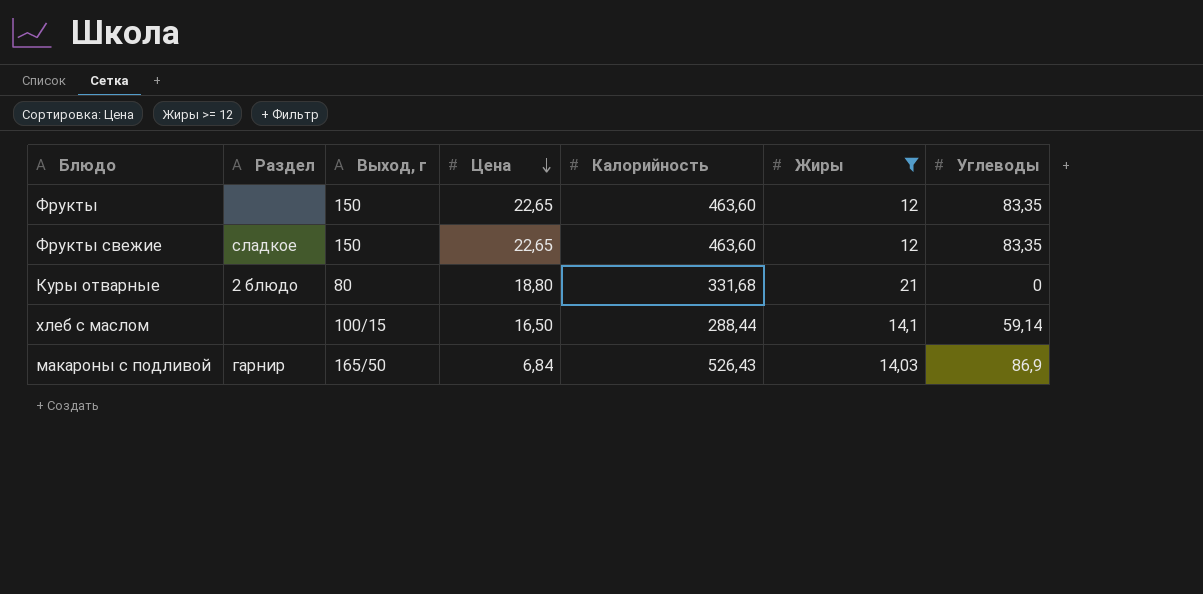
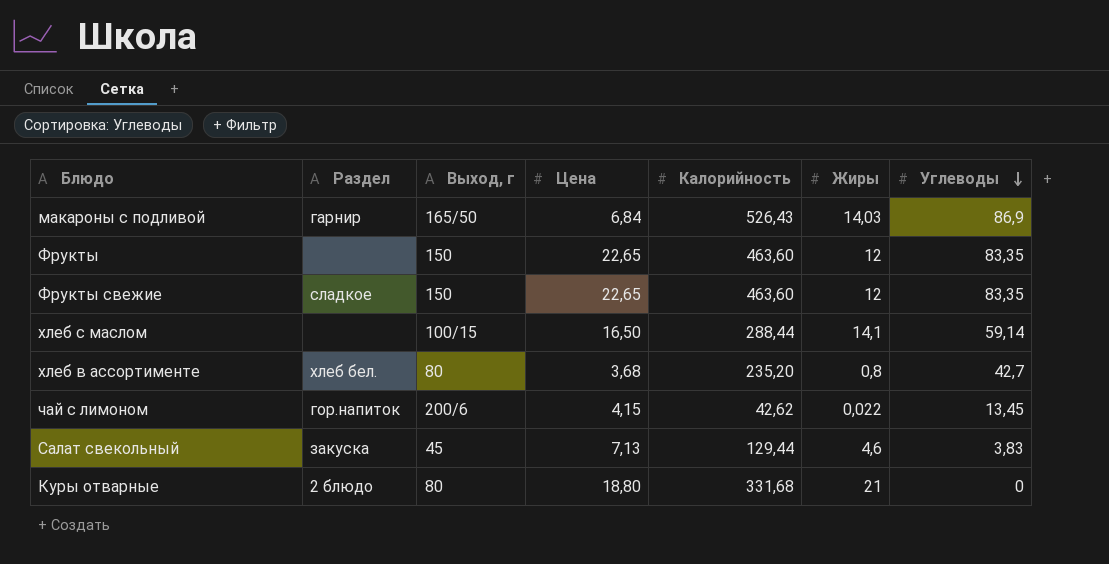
filter: Жиры >= 12 -> none
row order: Цена descending -> Углеводы descending

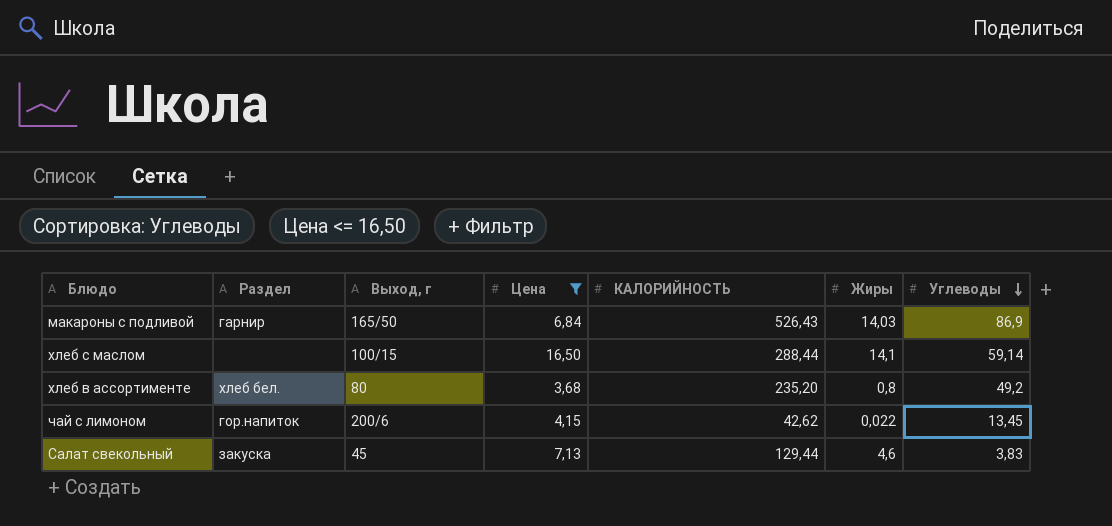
filter: none -> Цена <= 16,50
column name: Калорийность -> КАЛОРИЙНОСТЬ
хлеб в ассортименте | Углеводы: 42,7 -> 49,2

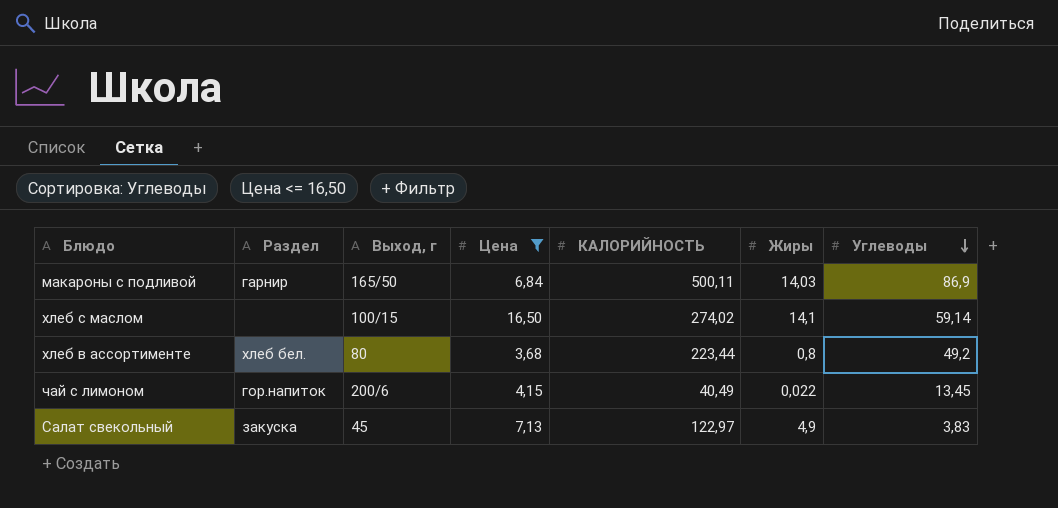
макароны с подливой | КАЛОРИЙНОСТЬ: 526,43 -> 500,11
хлеб с маслом | КАЛОРИЙНОСТЬ: 288,44 -> 274,02
хлеб в ассортименте | КАЛОРИЙНОСТЬ: 235,20 -> 223,44
чай с лимоном | КАЛОРИЙНОСТЬ: 42,62 -> 40,49
Салат свекольный | КАЛОРИЙНОСТЬ: 129,44 -> 122,97
Салат свекольный | Жиры: 4,6 -> 4,9

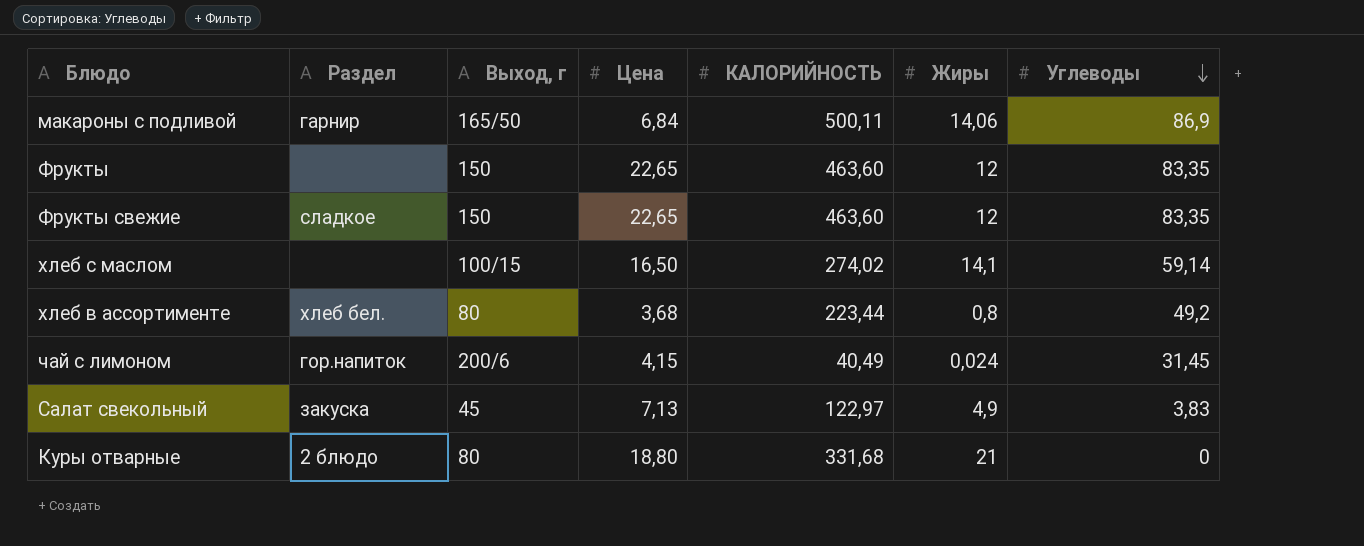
filter: Цена <= 16,50 -> none
макароны с подливой | Жиры: 14,03 -> 14,06
чай с лимоном | Жиры: 0,022 -> 0,024
чай с лимоном | Углеводы: 13,45 -> 31,45

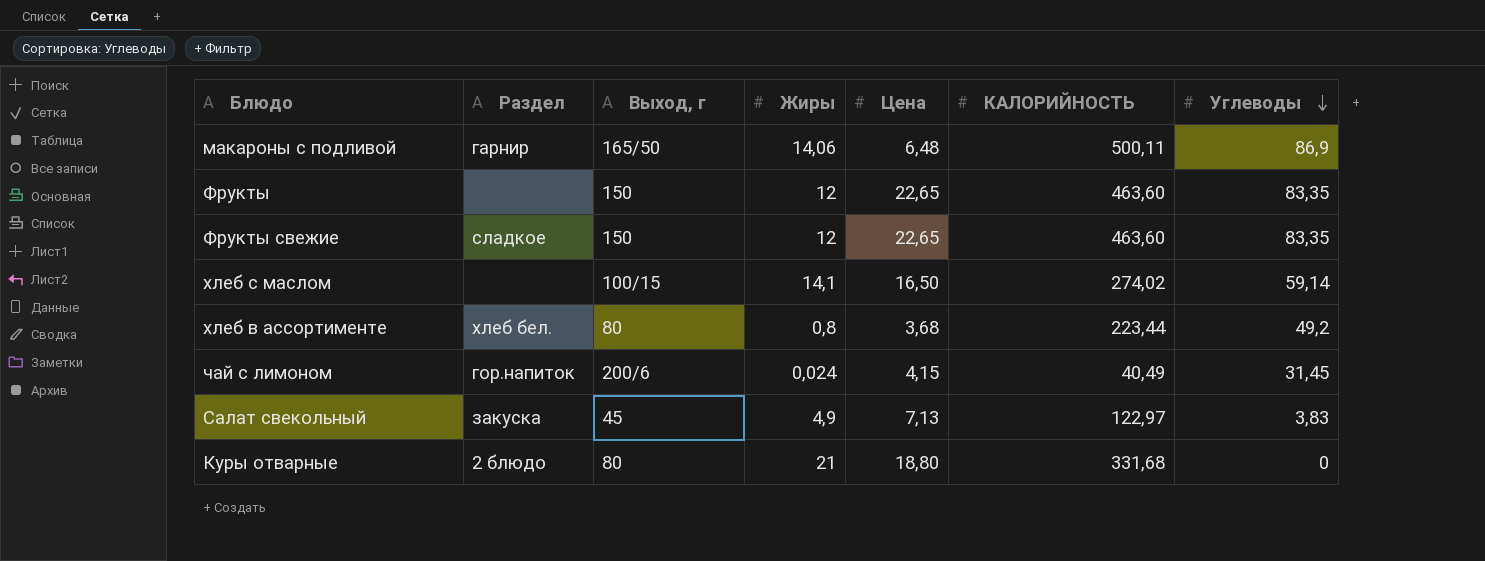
column Жиры | position: 6 -> 4
макароны с подливой | Цена: 6,84 -> 6,48

